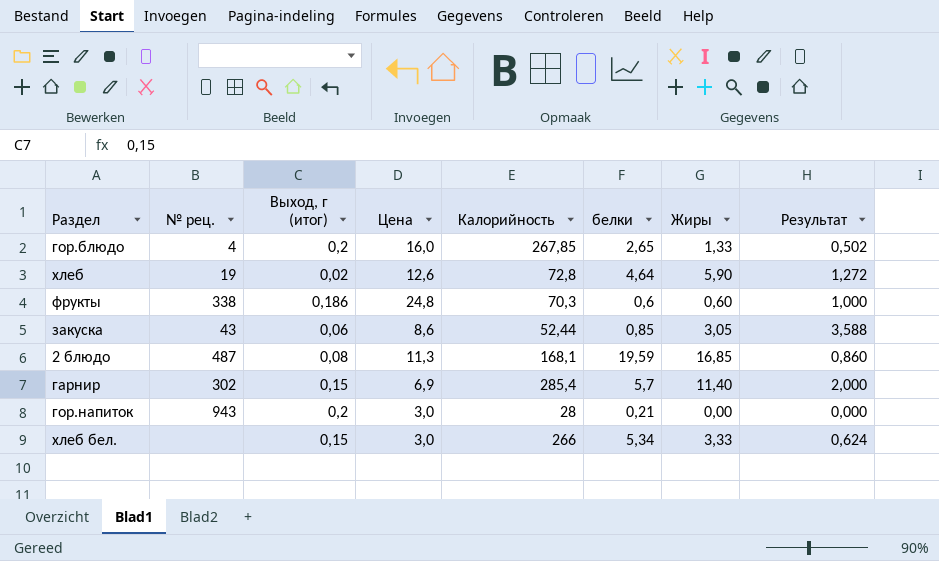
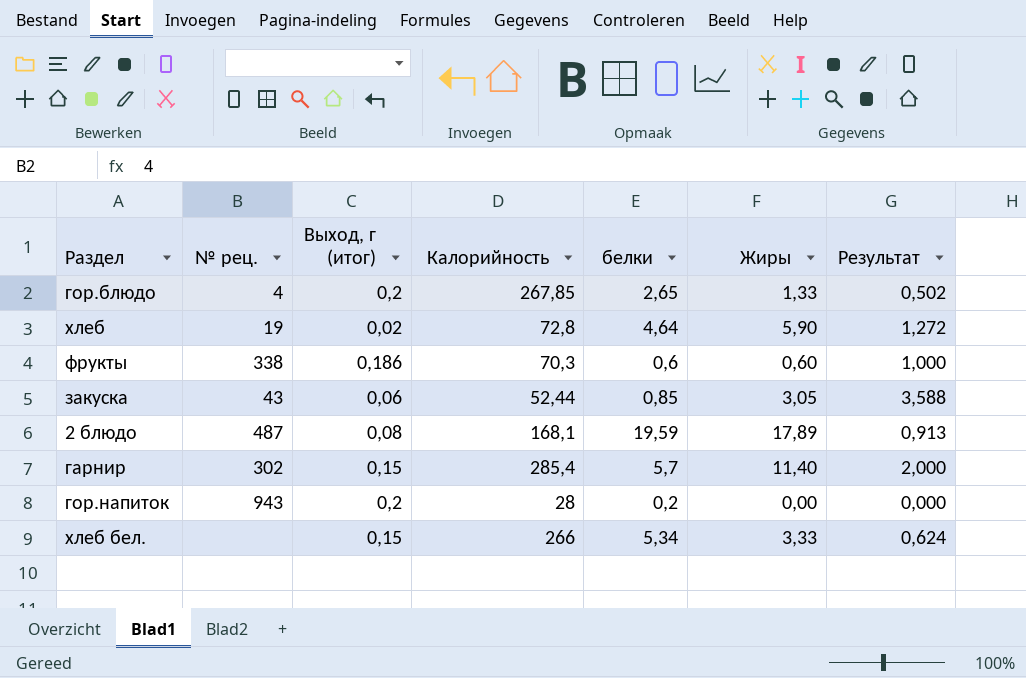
column Цена | position: 4 -> none
2 блюдо | Жиры: 16,85 -> 17,89
2 блюдо | Результат: 0,860 -> 0,913
гор.напиток | белки: 0,21 -> 0,2

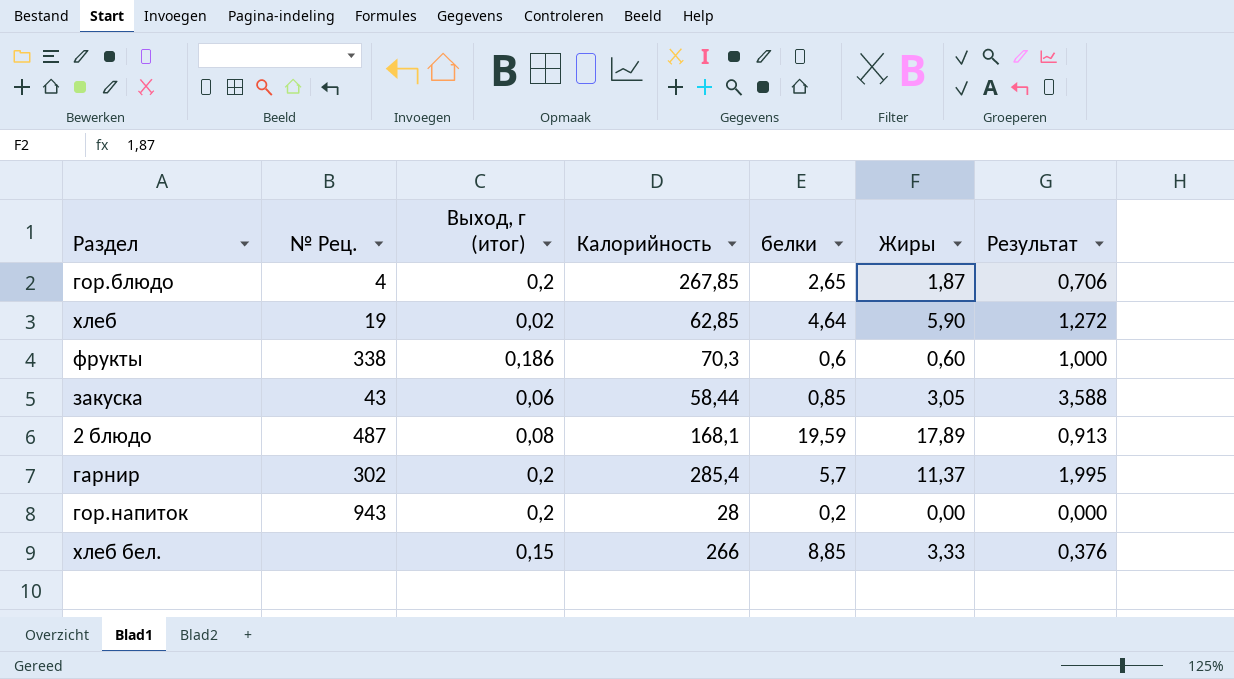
column name: № рец. -> № Рец.
гор.блюдо | Жиры: 1,33 -> 1,87
гор.блюдо | Результат: 0,502 -> 0,706
хлеб | Калорийность: 72,8 -> 62,85
закуска | Калорийность: 52,44 -> 58,44
гарнир | Выход, г (итог): 0,15 -> 0,2
гарнир | Жиры: 11,40 -> 11,37
гарнир | Результат: 2,000 -> 1,995
хлеб бел. | белки: 5,34 -> 8,85
хлеб бел. | Результат: 0,624 -> 0,376

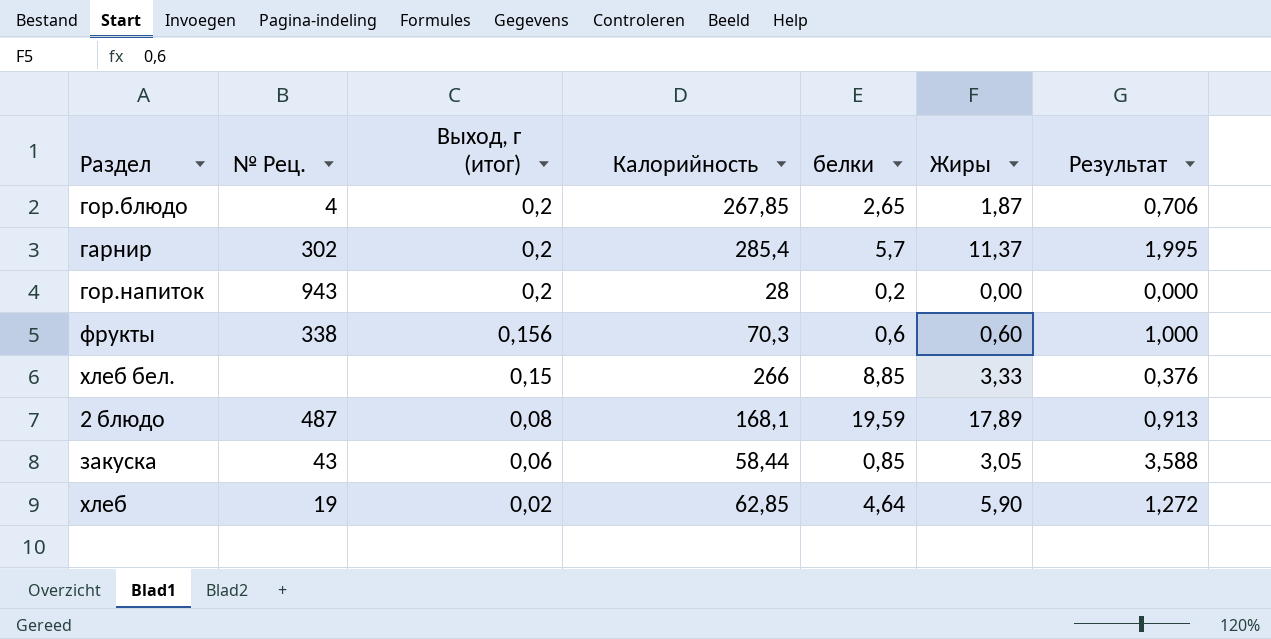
row order: none -> Выход, г (итог) descending
фрукты | Выход, г (итог): 0,186 -> 0,156

